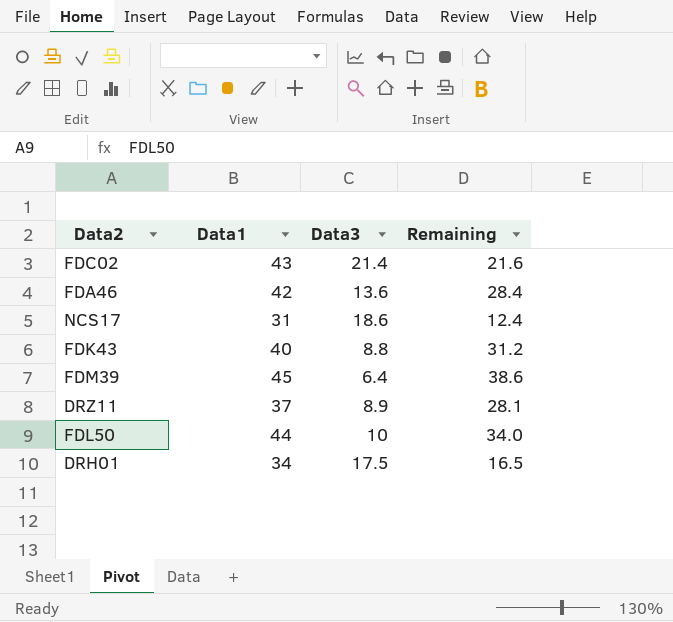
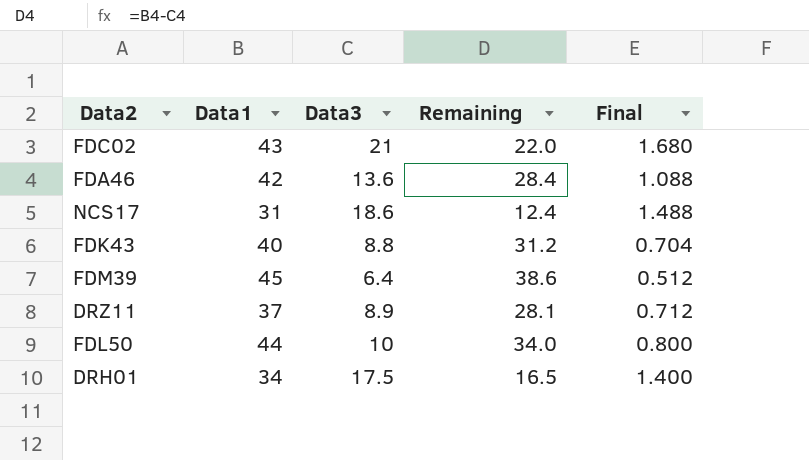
column Final | formula: none -> [Data3] * 0.08
FDC02 | Data3: 21.4 -> 21
FDC02 | Remaining: 21.6 -> 22.0

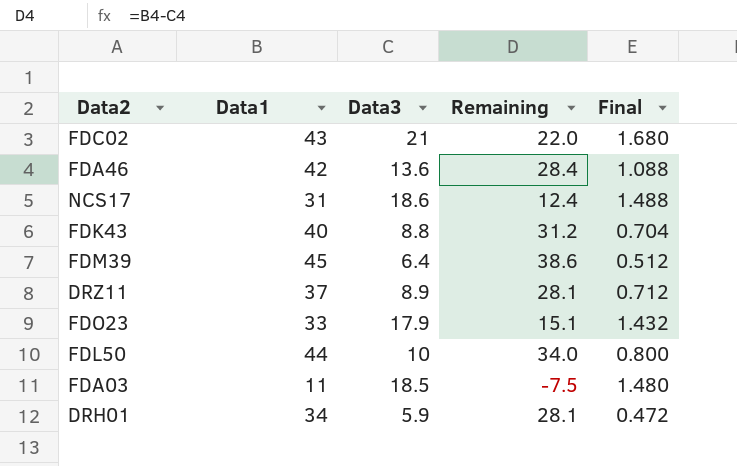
row FDO23: none -> 33 | 17.9 | 15.1 | 1.432
row FDA03: none -> 11 | 18.5 | -7.5 | 1.480
DRH01 | Data3: 17.5 -> 5.9
DRH01 | Remaining: 16.5 -> 28.1
DRH01 | Final: 1.400 -> 0.472

